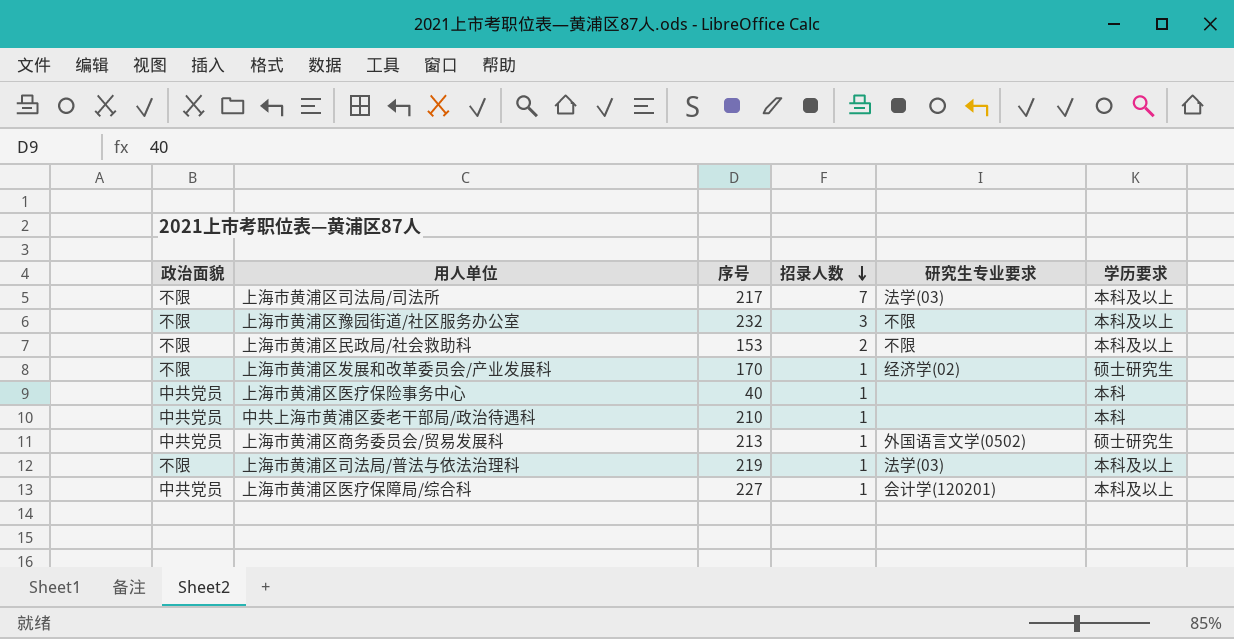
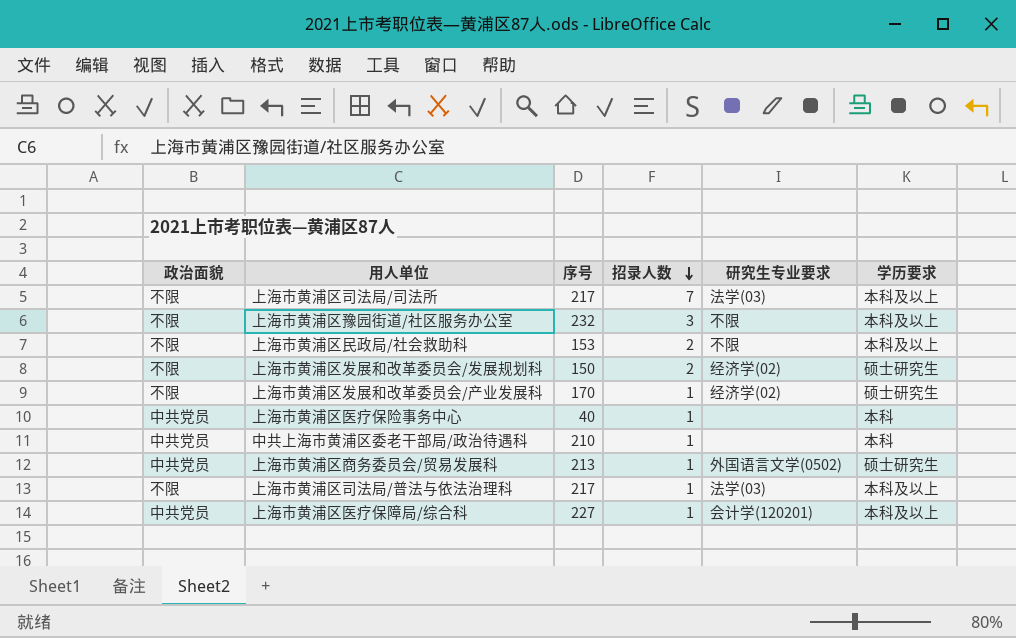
row 上海市黄浦区发展和改革委员会/发展规划科: none -> 不限 | 150 | 2 | 经济学(02) | 硕士研究生
上海市黄浦区司法局/普法与依法治理科 | 序号: 219 -> 217

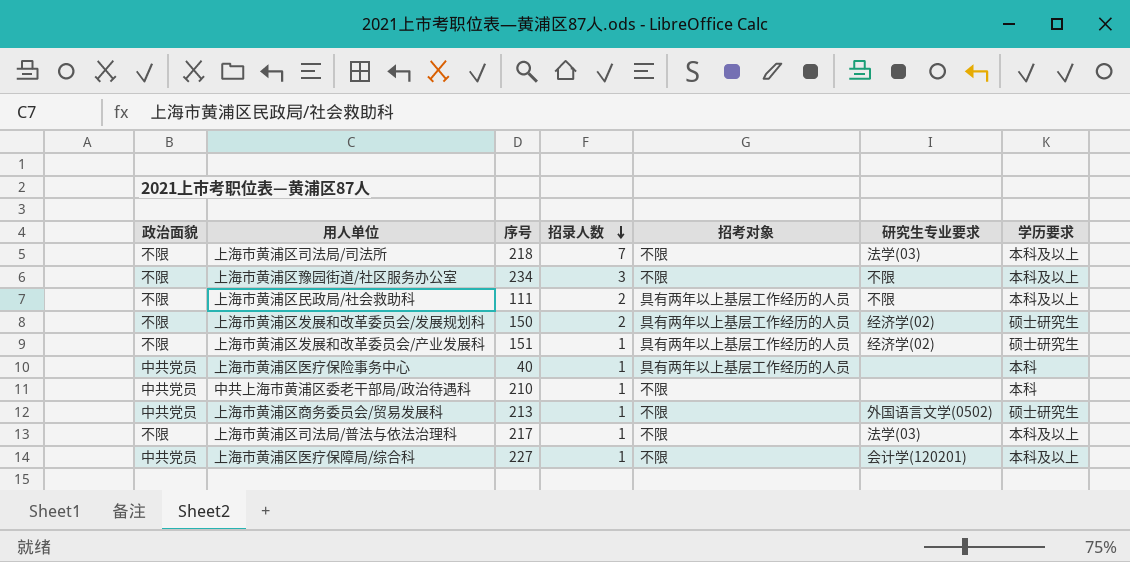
column 招考对象 | position: none -> 5
上海市黄浦区司法局/司法所 | 序号: 217 -> 218
上海市黄浦区豫园街道/社区服务办公室 | 序号: 232 -> 234
上海市黄浦区民政局/社会救助科 | 序号: 153 -> 111
上海市黄浦区发展和改革委员会/产业发展科 | 序号: 170 -> 151

